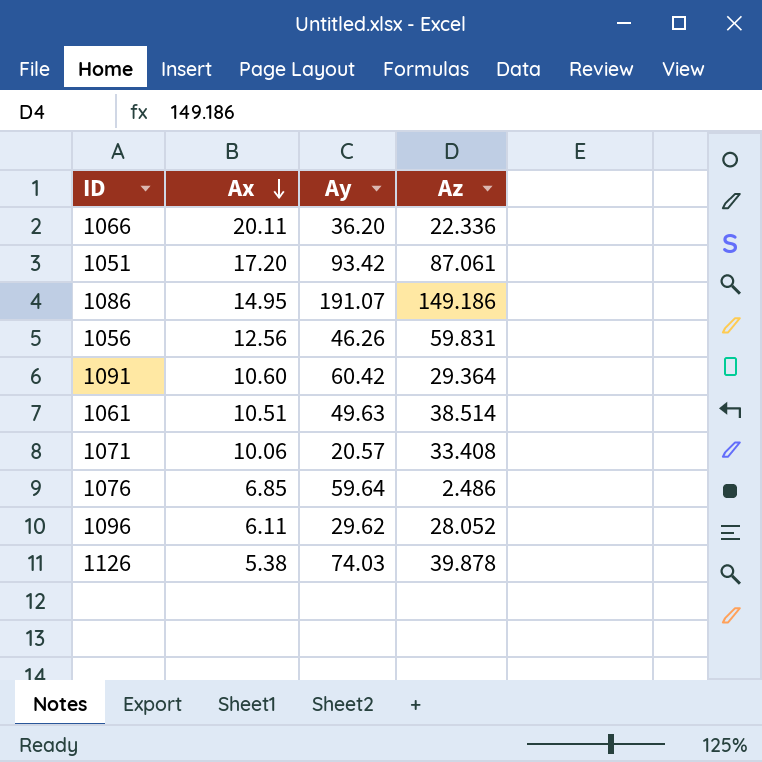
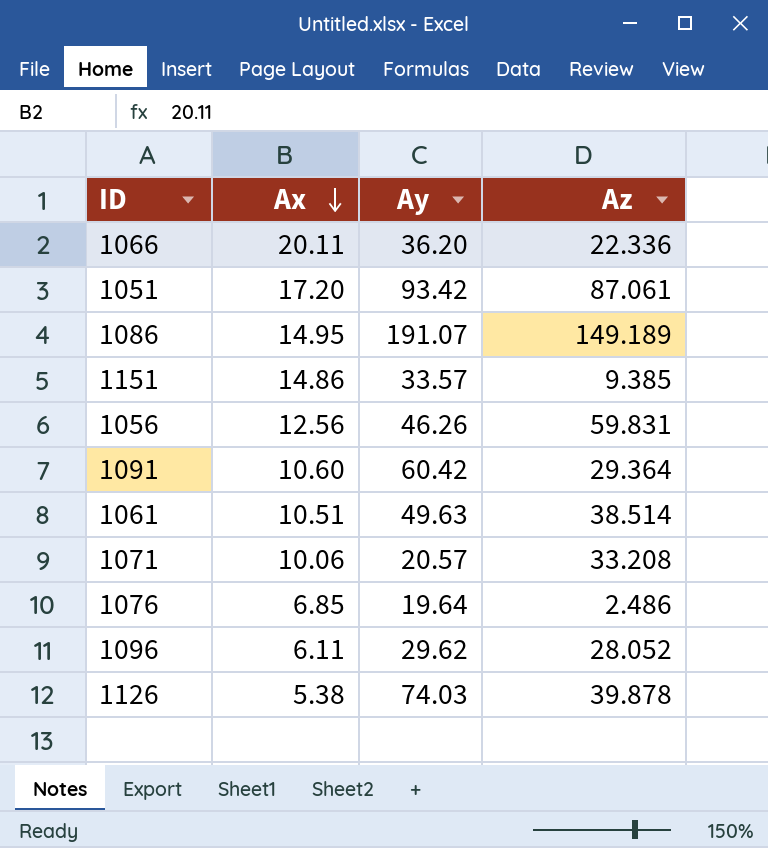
1086 | Az: 149.186 -> 149.189
row 1151: none -> 14.86 | 33.57 | 9.385
1071 | Az: 33.408 -> 33.208
1076 | Ay: 59.64 -> 19.64

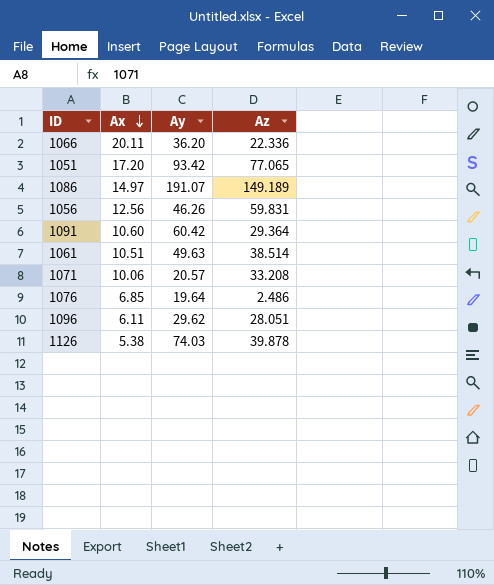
row 1151: 14.86 | 33.57 | 9.385 -> none
1051 | Az: 87.061 -> 77.065
1086 | Ax: 14.95 -> 14.97
1096 | Az: 28.052 -> 28.051

